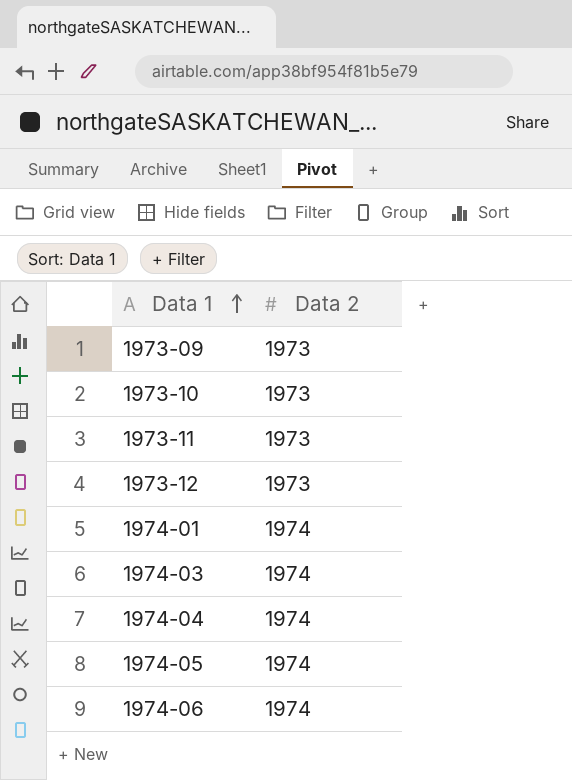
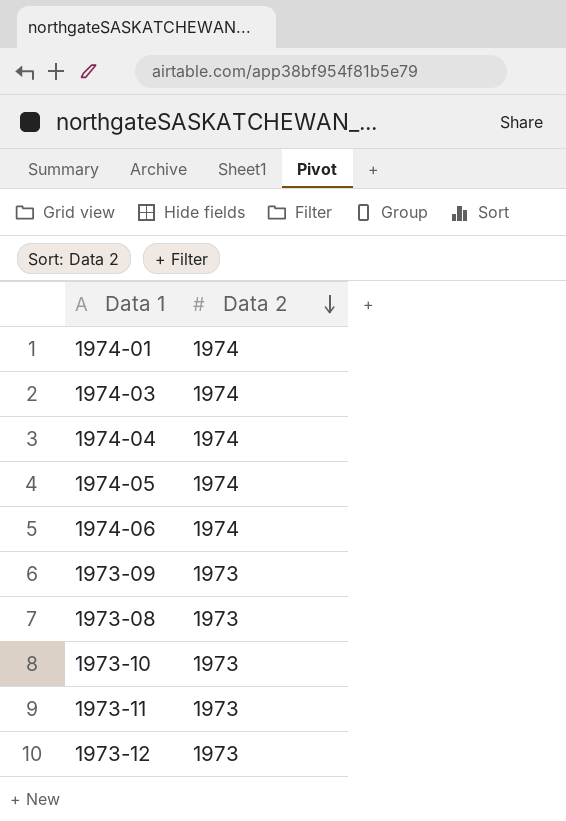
row order: Data 1 ascending -> Data 2 descending
row 1973-08: none -> 1973

